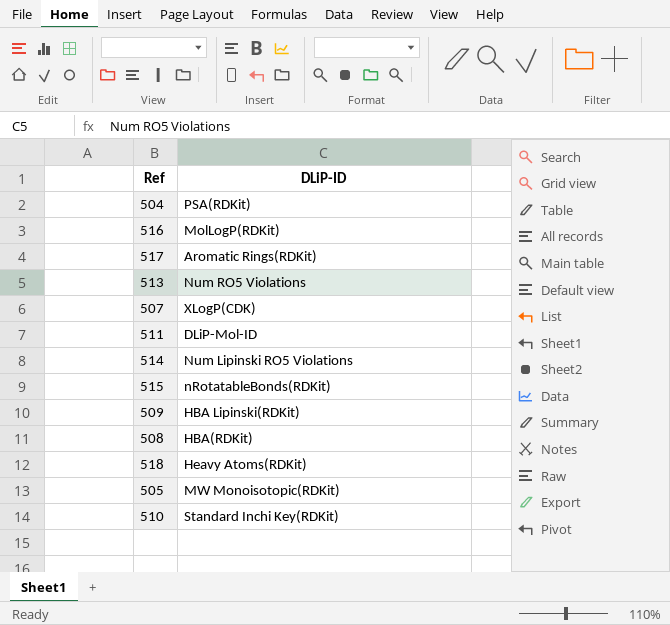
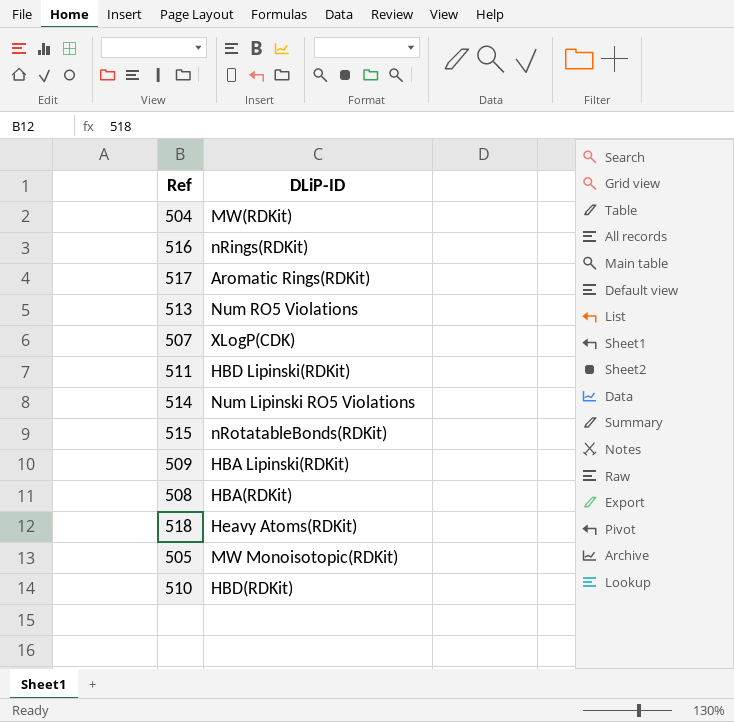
504 | DLiP-ID: PSA(RDKit) -> MW(RDKit)
516 | DLiP-ID: MolLogP(RDKit) -> nRings(RDKit)
511 | DLiP-ID: DLiP-Mol-ID -> HBD Lipinski(RDKit)
510 | DLiP-ID: Standard Inchi Key(RDKit) -> HBD(RDKit)

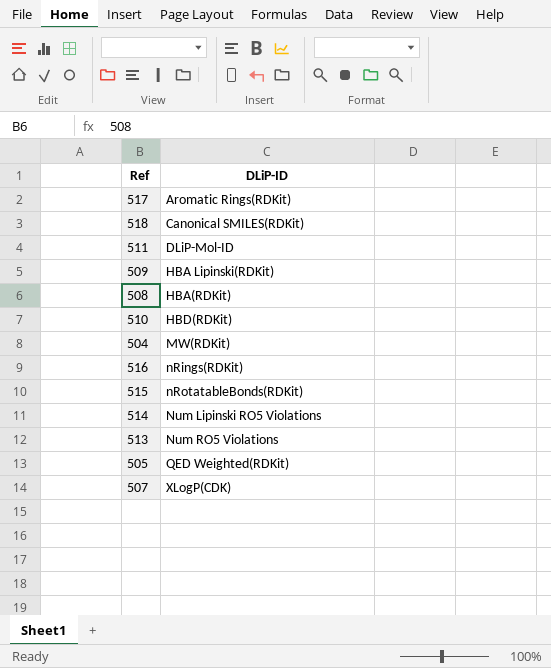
row order: none -> DLiP-ID ascending
518 | DLiP-ID: Heavy Atoms(RDKit) -> Canonical SMILES(RDKit)
511 | DLiP-ID: HBD Lipinski(RDKit) -> DLiP-Mol-ID
505 | DLiP-ID: MW Monoisotopic(RDKit) -> QED Weighted(RDKit)

